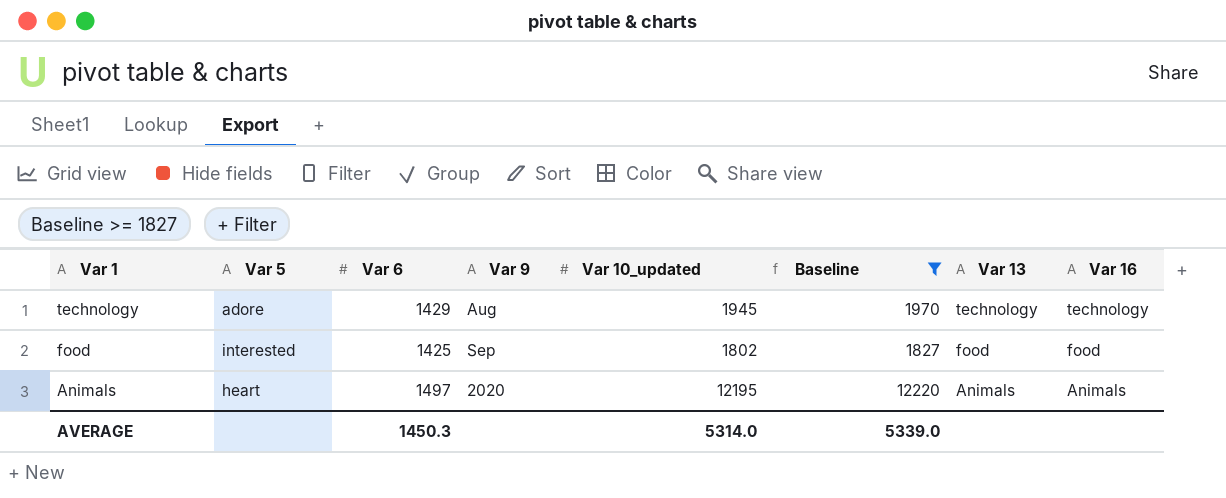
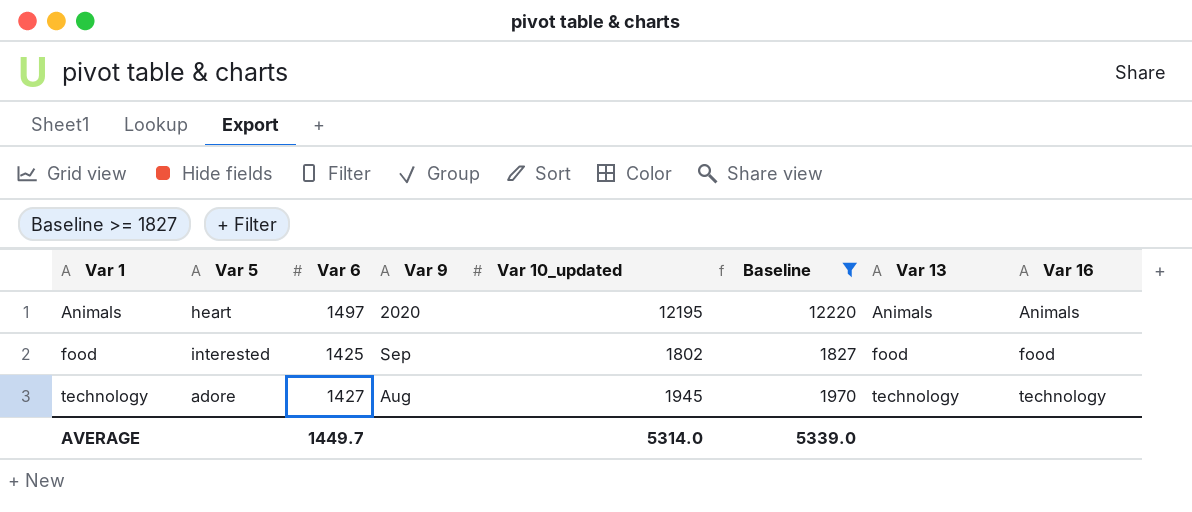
row order: Var 1 descending -> Var 1 ascending
technology | Var 6: 1429 -> 1427
AVERAGE | Var 6: 1450.3 -> 1449.7

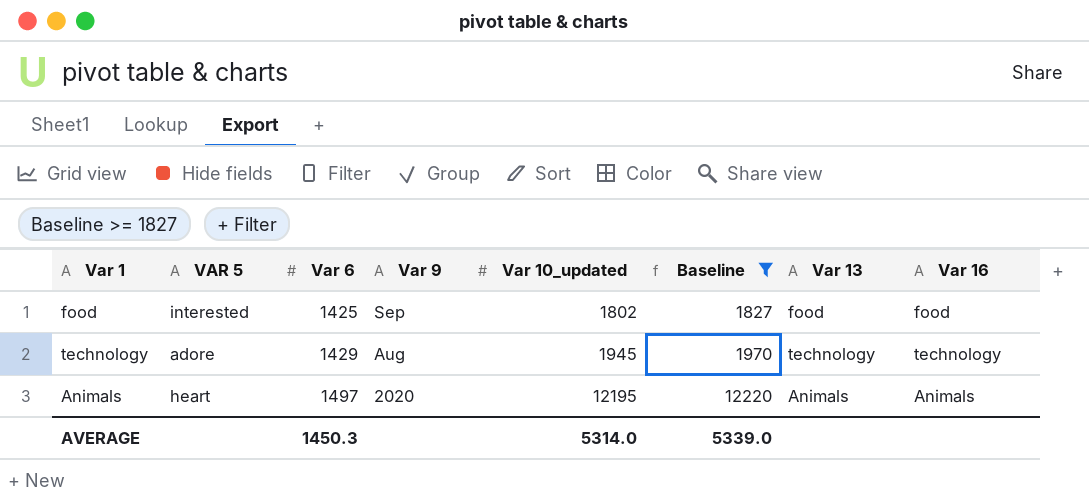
row order: Var 1 ascending -> Var 6 ascending
column name: Var 5 -> VAR 5
technology | Var 6: 1427 -> 1429
AVERAGE | Var 6: 1449.7 -> 1450.3

